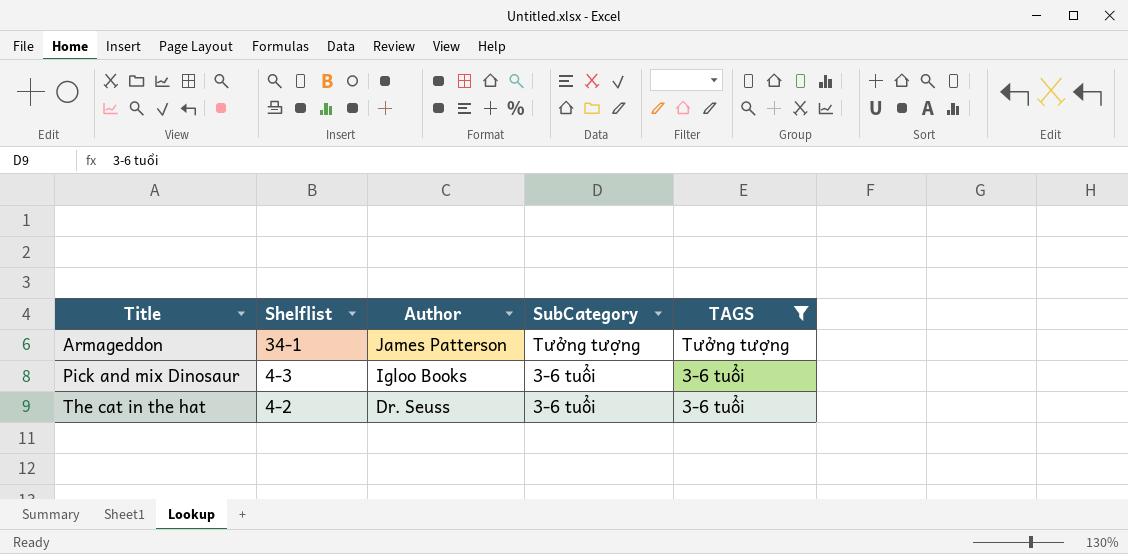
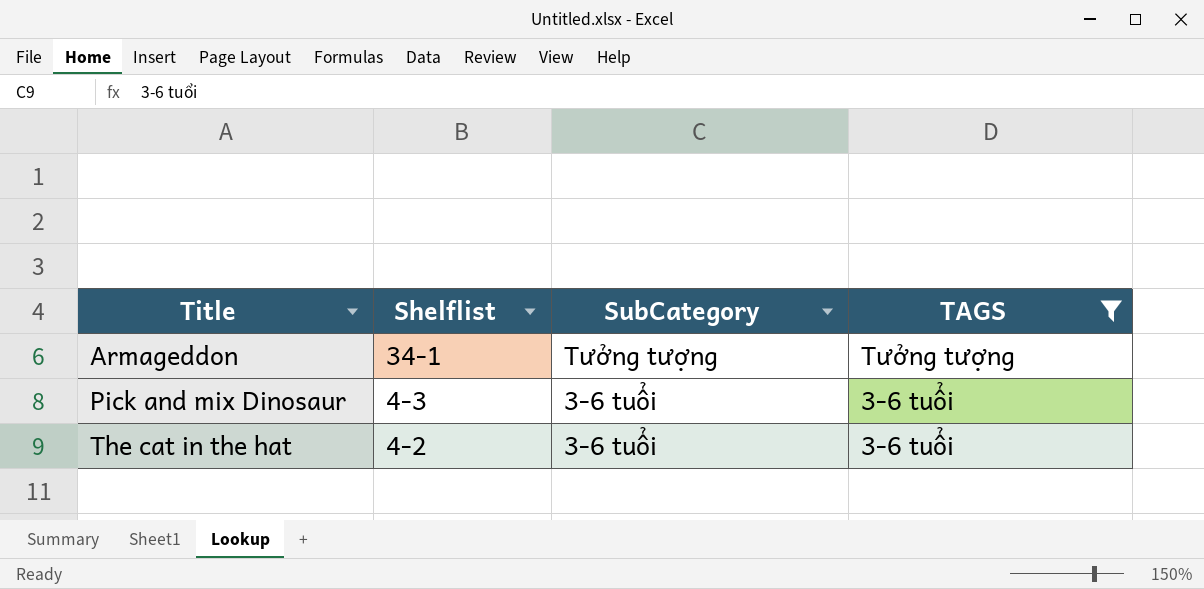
column Author | position: 3 -> none

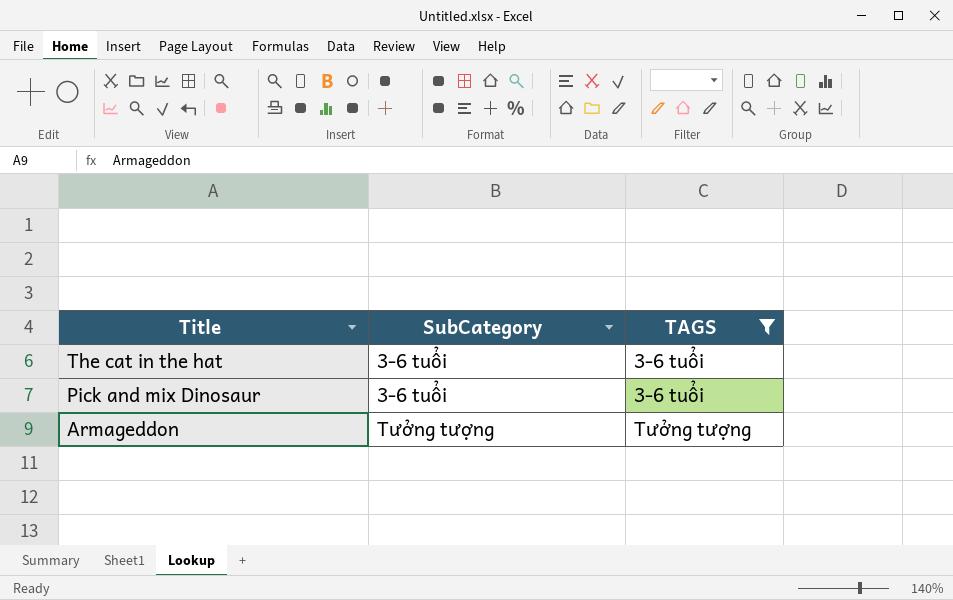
row order: Title ascending -> Title descending
column Shelflist | position: 2 -> none

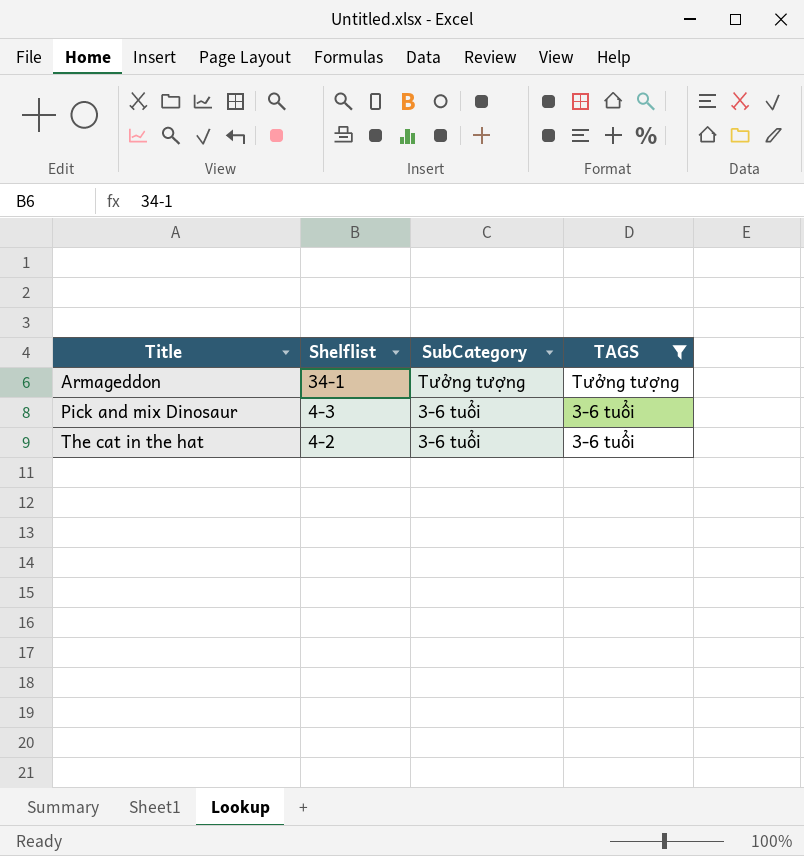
row order: Title descending -> Title ascending
column Shelflist | position: none -> 2

